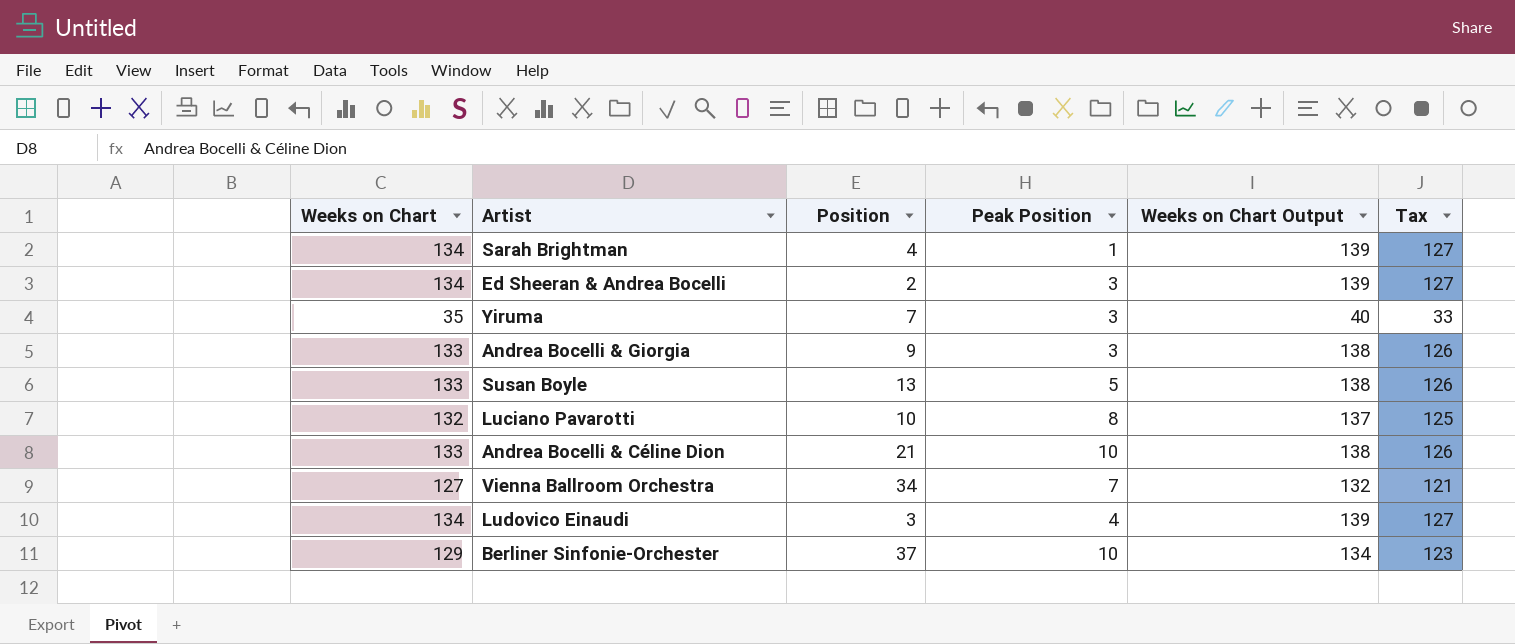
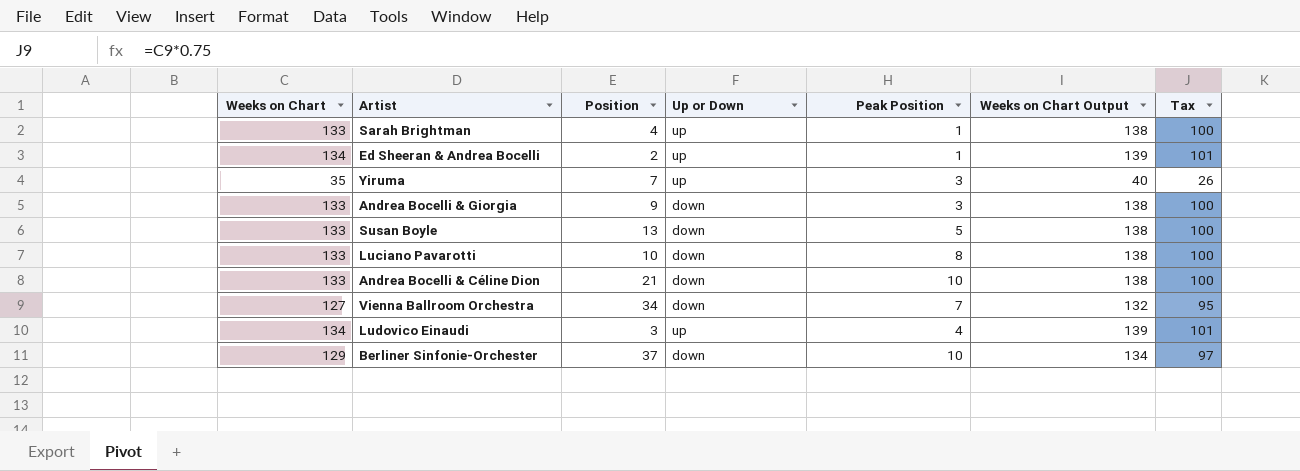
column Up or Down | position: none -> 4
column Tax | formula: [Weeks on Chart] * 0.95 -> [Weeks on Chart] * 0.75
Sarah Brightman | Weeks on Chart: 134 -> 133
Sarah Brightman | Weeks on Chart Output: 139 -> 138
Ed Sheeran & Andrea Bocelli | Peak Position: 3 -> 1
Luciano Pavarotti | Weeks on Chart: 132 -> 133
Luciano Pavarotti | Weeks on Chart Output: 137 -> 138

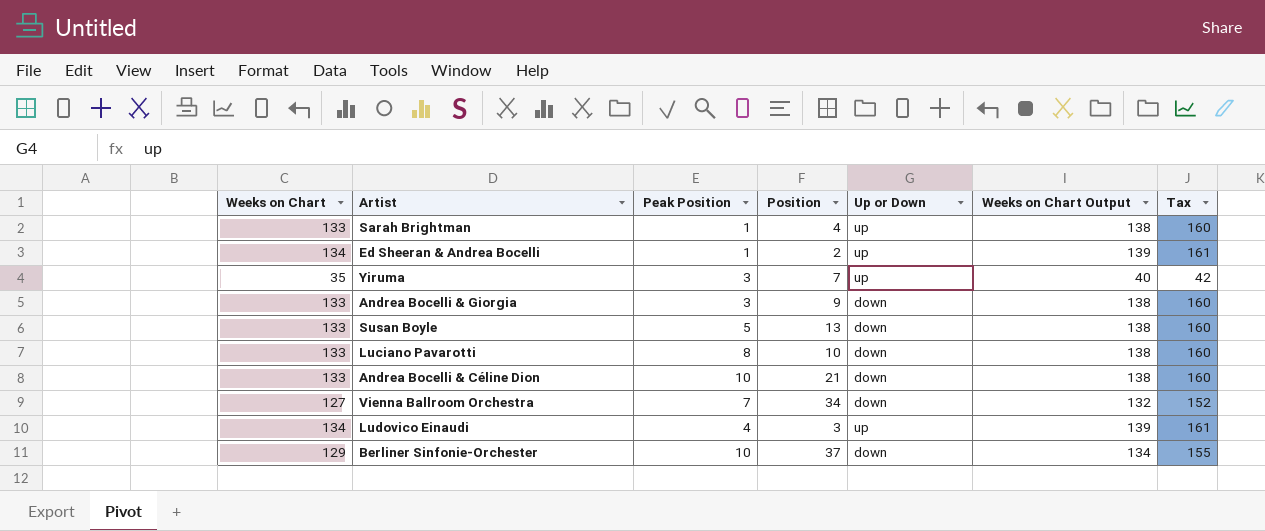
column Peak Position | position: 5 -> 3
column Tax | formula: [Weeks on Chart] * 0.75 -> [Weeks on Chart] * 1.2

